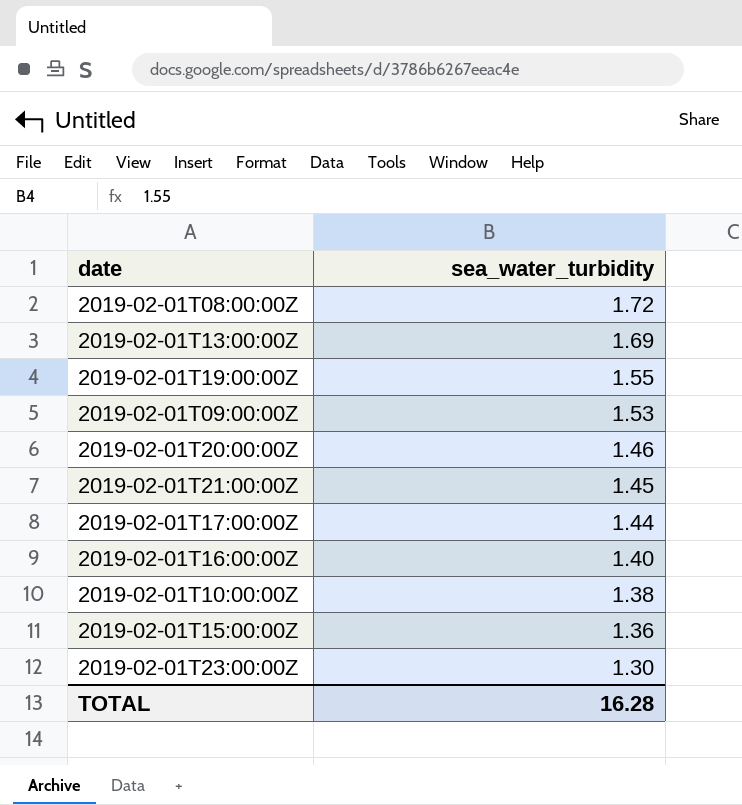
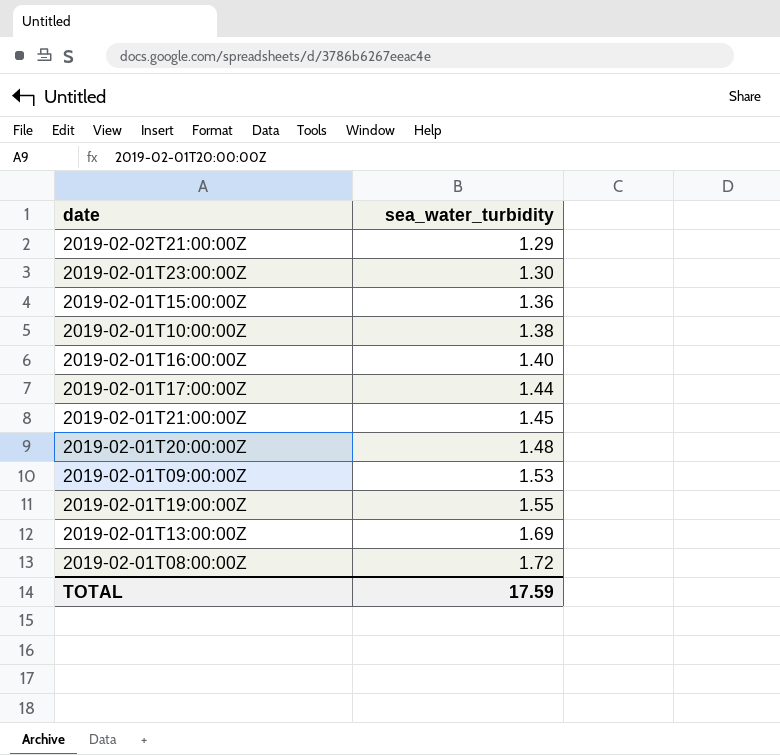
row order: sea_water_turbidity descending -> sea_water_turbidity ascending
row 2019-02-02T21:00:00Z: none -> 1.29
2019-02-01T20:00:00Z | sea_water_turbidity: 1.46 -> 1.48
TOTAL | sea_water_turbidity: 16.28 -> 17.59

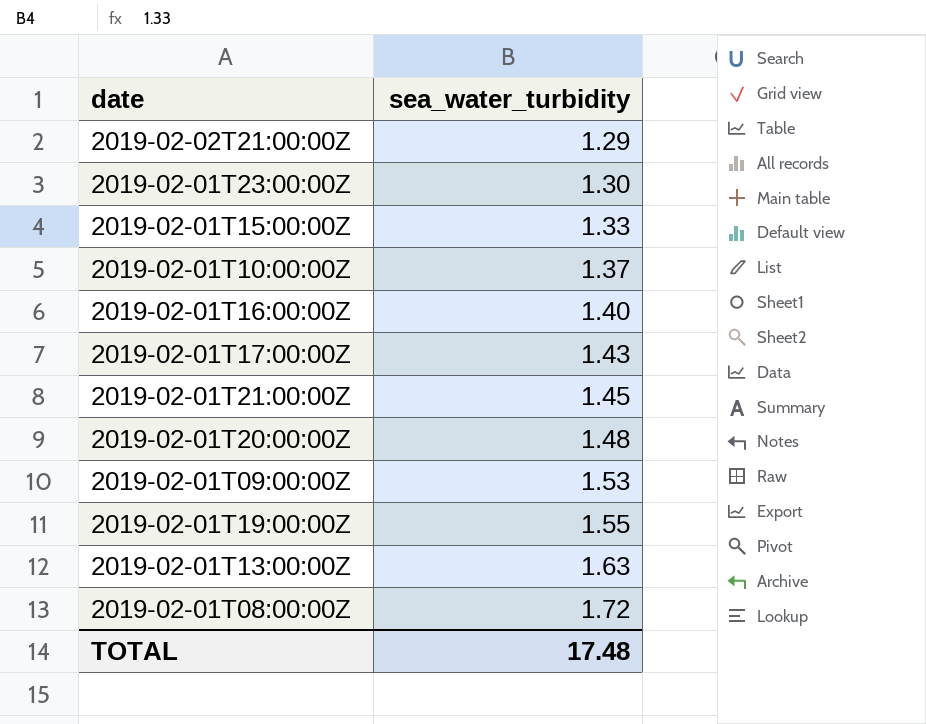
2019-02-01T15:00:00Z | sea_water_turbidity: 1.36 -> 1.33
2019-02-01T10:00:00Z | sea_water_turbidity: 1.38 -> 1.37
2019-02-01T17:00:00Z | sea_water_turbidity: 1.44 -> 1.43
2019-02-01T13:00:00Z | sea_water_turbidity: 1.69 -> 1.63
TOTAL | sea_water_turbidity: 17.59 -> 17.48

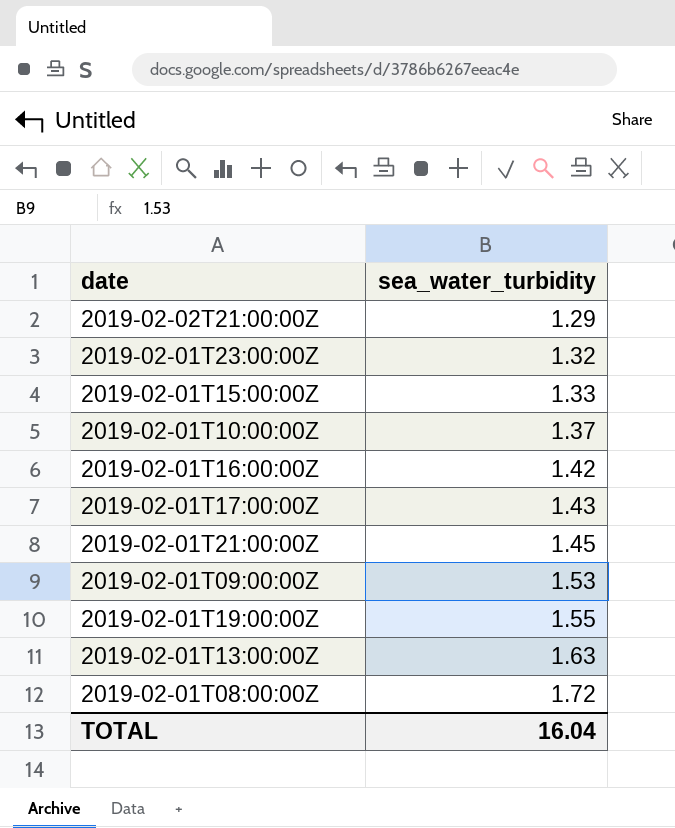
row 2019-02-01T20:00:00Z: 1.48 -> none
2019-02-01T23:00:00Z | sea_water_turbidity: 1.30 -> 1.32
2019-02-01T16:00:00Z | sea_water_turbidity: 1.40 -> 1.42
TOTAL | sea_water_turbidity: 17.48 -> 16.04

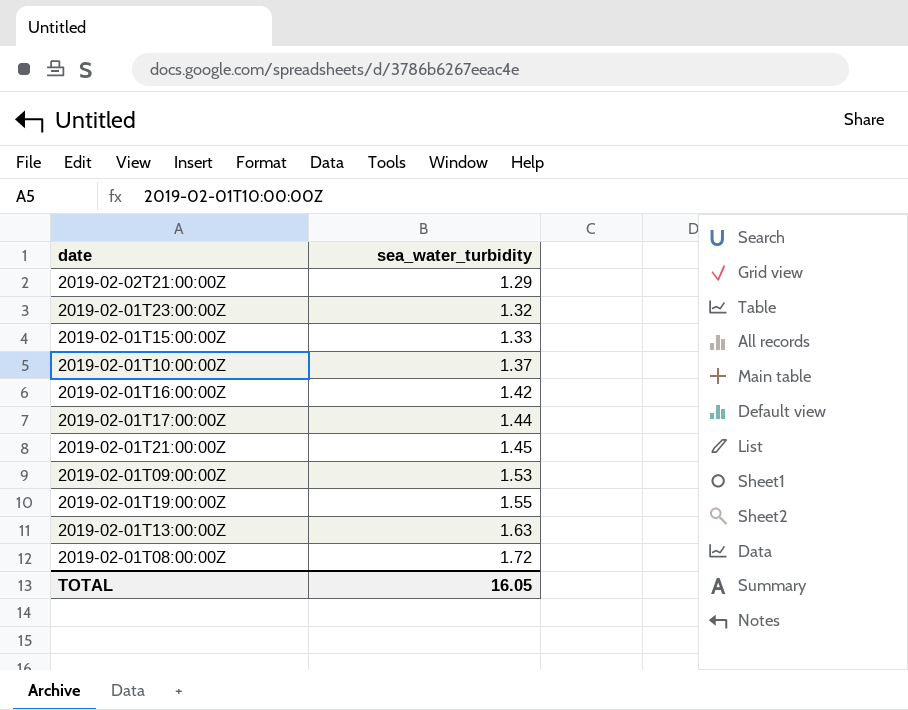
2019-02-01T17:00:00Z | sea_water_turbidity: 1.43 -> 1.44
TOTAL | sea_water_turbidity: 16.04 -> 16.05

